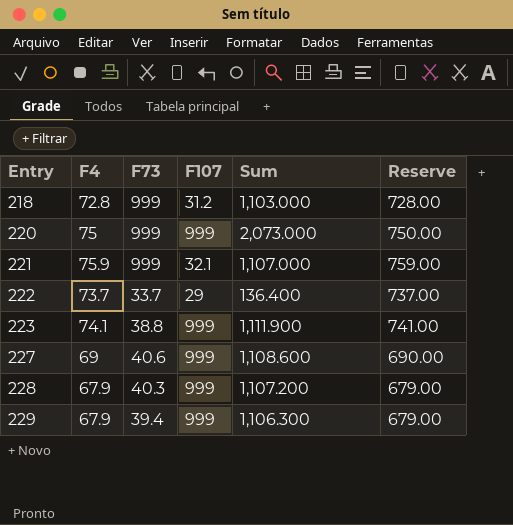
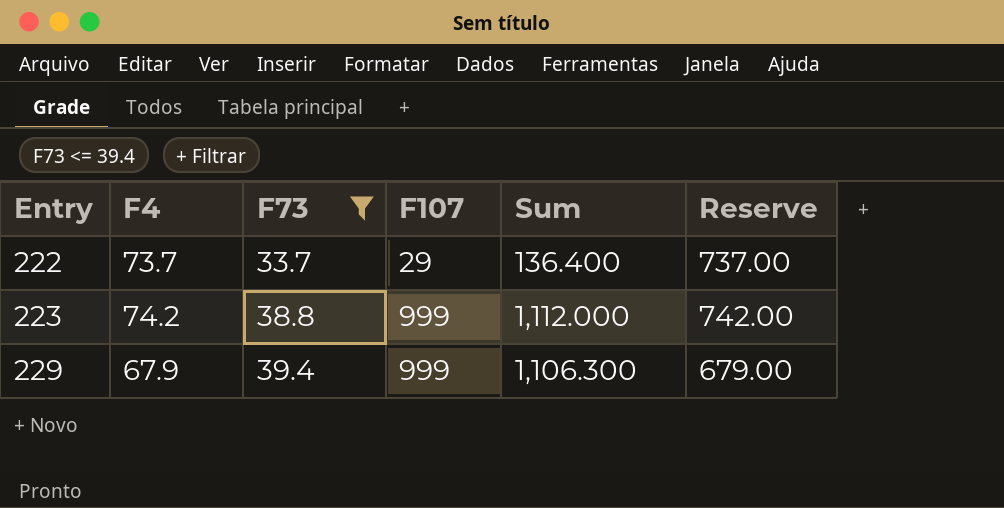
filter: none -> F73 <= 39.4
223 | F4: 74.1 -> 74.2
223 | Sum: 1,111.900 -> 1,112.000
223 | Reserve: 741.00 -> 742.00

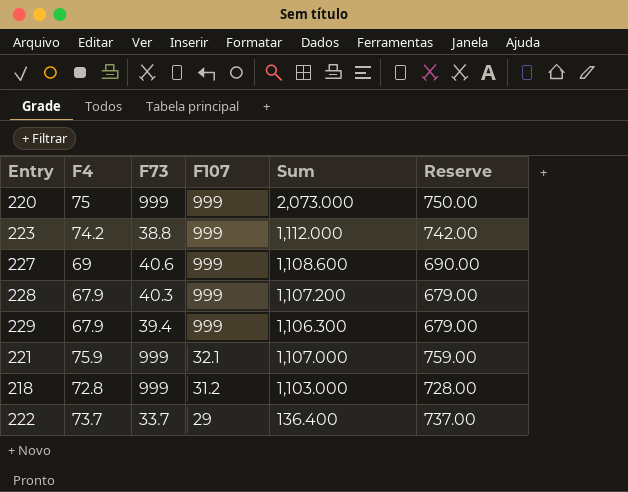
filter: F73 <= 39.4 -> none
row order: Entry ascending -> F107 descending

